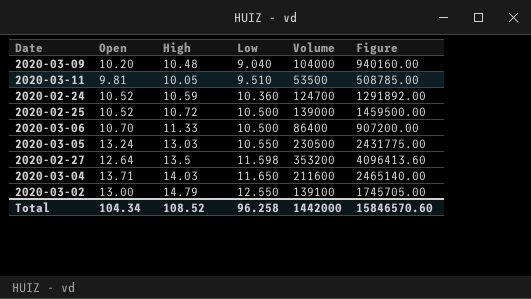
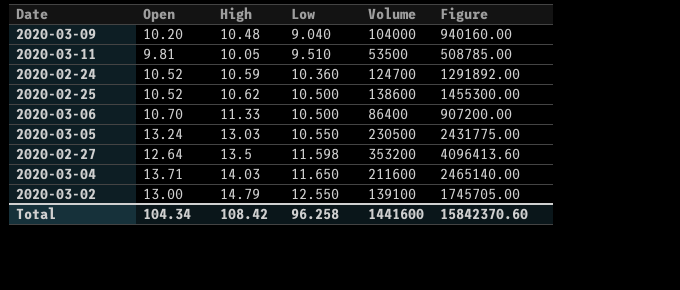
2020-02-25 | High: 10.72 -> 10.62
2020-02-25 | Volume: 139000 -> 138600
2020-02-25 | Figure: 1459500.00 -> 1455300.00
Total | High: 108.52 -> 108.42
Total | Volume: 1442000 -> 1441600
Total | Figure: 15846570.60 -> 15842370.60

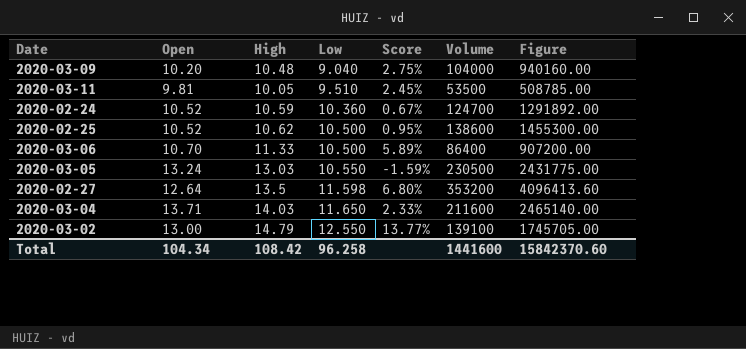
column Score | formula: none -> ([High] - [Open]) / [Open]

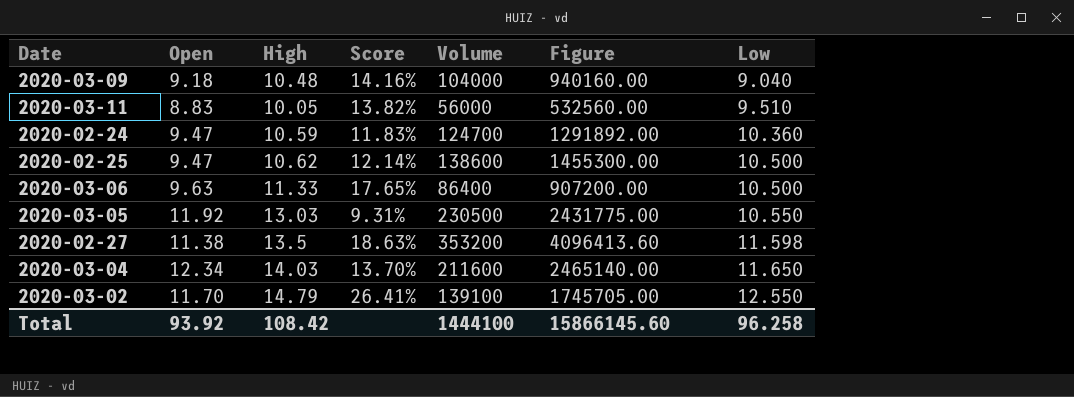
column Low | position: 4 -> 7
2020-03-09 | Open: 10.20 -> 9.18
2020-03-09 | Score: 2.75% -> 14.16%
2020-03-11 | Open: 9.81 -> 8.83
2020-03-11 | Score: 2.45% -> 13.82%
2020-03-11 | Volume: 53500 -> 56000
2020-03-11 | Figure: 508785.00 -> 532560.00
2020-02-24 | Open: 10.52 -> 9.47
2020-02-24 | Score: 0.67% -> 11.83%
2020-02-25 | Open: 10.52 -> 9.47
2020-02-25 | Score: 0.95% -> 12.14%
2020-03-06 | Open: 10.70 -> 9.63
2020-03-06 | Score: 5.89% -> 17.65%
2020-03-05 | Open: 13.24 -> 11.92
2020-03-05 | Score: -1.59% -> 9.31%
2020-02-27 | Open: 12.64 -> 11.38
2020-02-27 | Score: 6.80% -> 18.63%
2020-03-04 | Open: 13.71 -> 12.34
2020-03-04 | Score: 2.33% -> 13.70%
2020-03-02 | Open: 13.00 -> 11.70
2020-03-02 | Score: 13.77% -> 26.41%
Total | Open: 104.34 -> 93.92
Total | Volume: 1441600 -> 1444100
Total | Figure: 15842370.60 -> 15866145.60

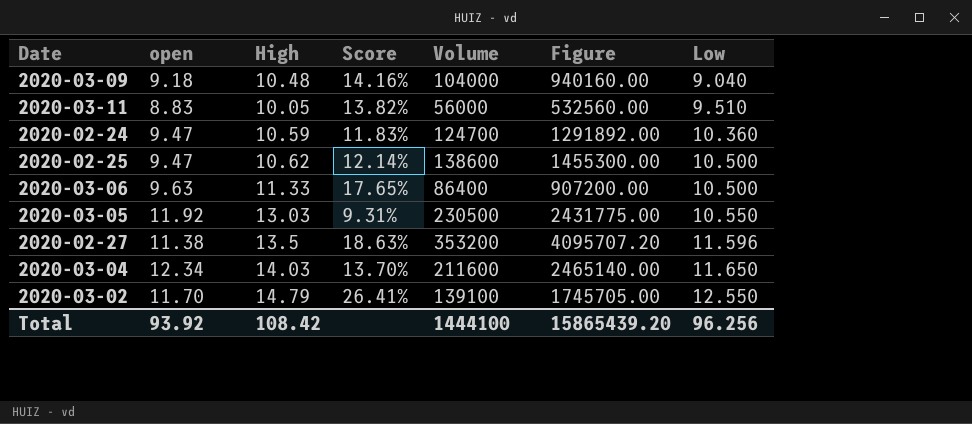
column name: Open -> open
2020-02-27 | Figure: 4096413.60 -> 4095707.20
2020-02-27 | Low: 11.598 -> 11.596
Total | Figure: 15866145.60 -> 15865439.20
Total | Low: 96.258 -> 96.256

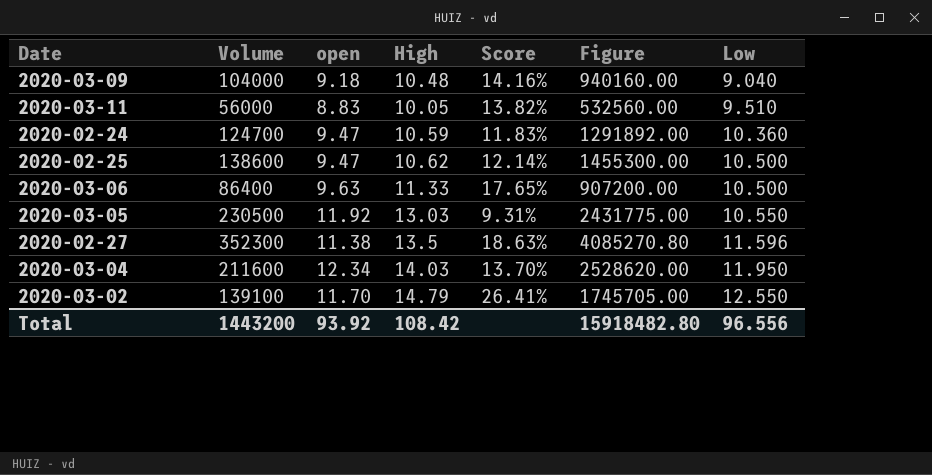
column Volume | position: 5 -> 2
2020-02-27 | Volume: 353200 -> 352300
2020-02-27 | Figure: 4095707.20 -> 4085270.80
2020-03-04 | Figure: 2465140.00 -> 2528620.00
2020-03-04 | Low: 11.650 -> 11.950
Total | Volume: 1444100 -> 1443200
Total | Figure: 15865439.20 -> 15918482.80
Total | Low: 96.256 -> 96.556

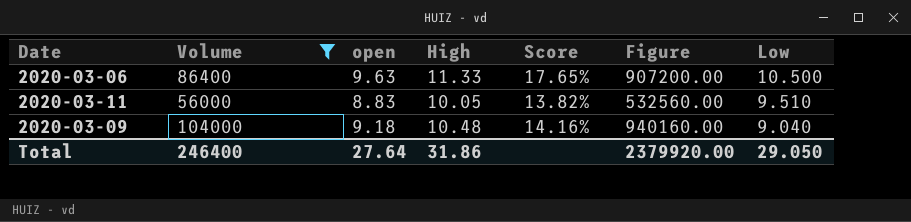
filter: none -> Volume <= 104000
row order: Low ascending -> Low descending
Total | Volume: 1443200 -> 246400
Total | open: 93.92 -> 27.64
Total | High: 108.42 -> 31.86
Total | Figure: 15918482.80 -> 2379920.00
Total | Low: 96.556 -> 29.050

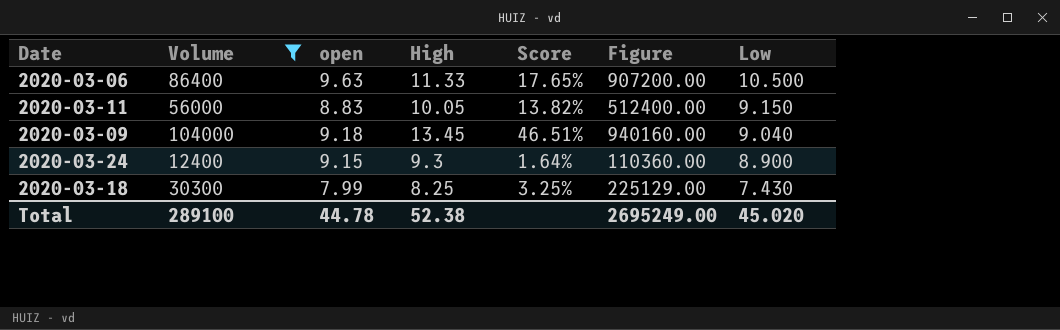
2020-03-11 | Figure: 532560.00 -> 512400.00
2020-03-11 | Low: 9.510 -> 9.150
2020-03-09 | High: 10.48 -> 13.45
2020-03-09 | Score: 14.16% -> 46.51%
row 2020-03-24: none -> 12400 | 9.15 | 9.3 | 1.64% | 110360.00 | 8.900
row 2020-03-18: none -> 30300 | 7.99 | 8.25 | 3.25% | 225129.00 | 7.430
Total | Volume: 246400 -> 289100
Total | open: 27.64 -> 44.78
Total | High: 31.86 -> 52.38
Total | Figure: 2379920.00 -> 2695249.00
Total | Low: 29.050 -> 45.020

